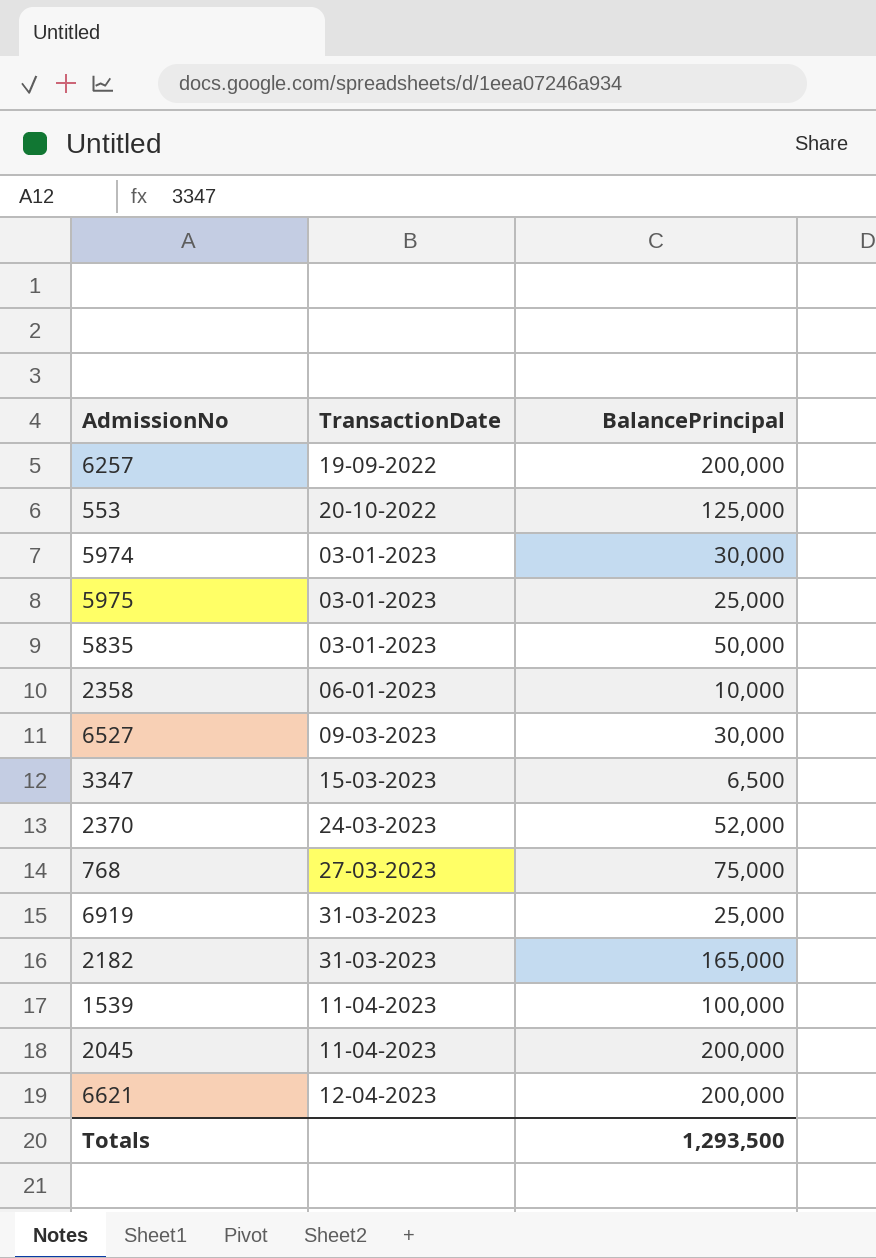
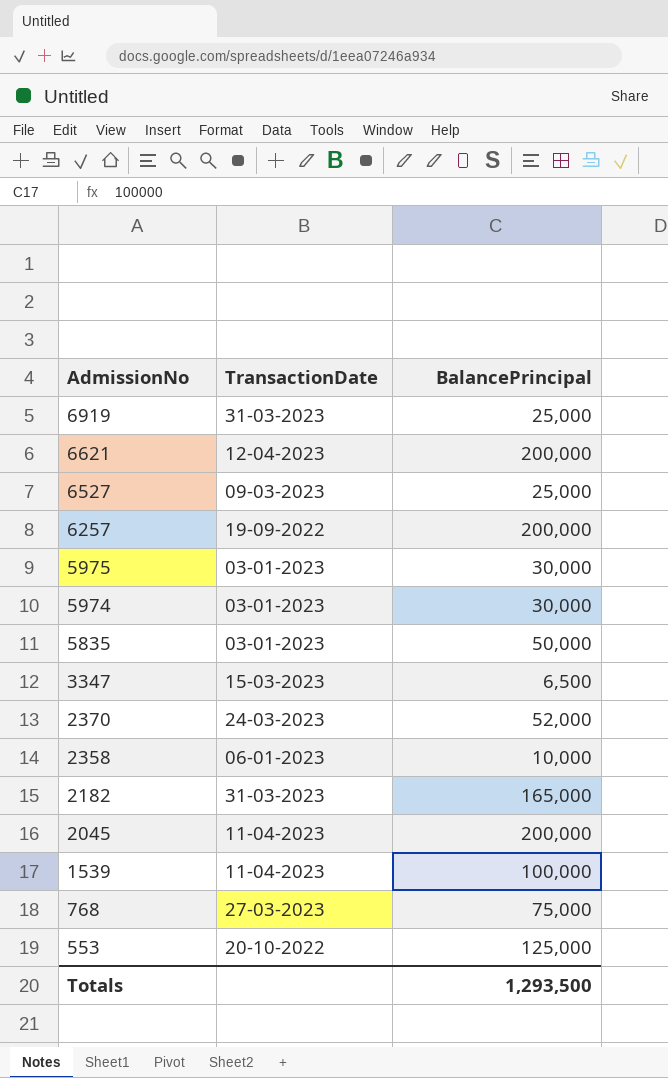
row order: TransactionDate ascending -> AdmissionNo descending
6527 | BalancePrincipal: 30,000 -> 25,000
5975 | BalancePrincipal: 25,000 -> 30,000

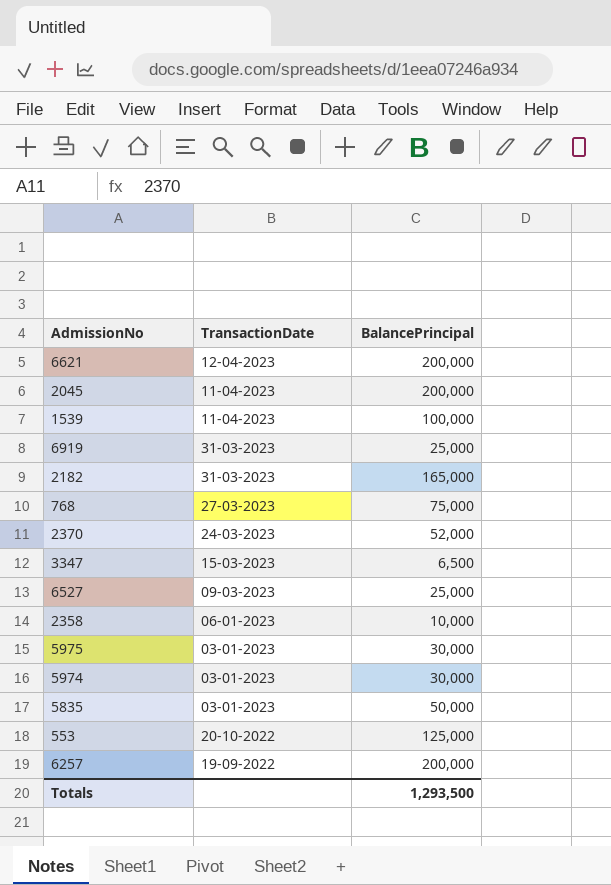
row order: AdmissionNo descending -> TransactionDate descending

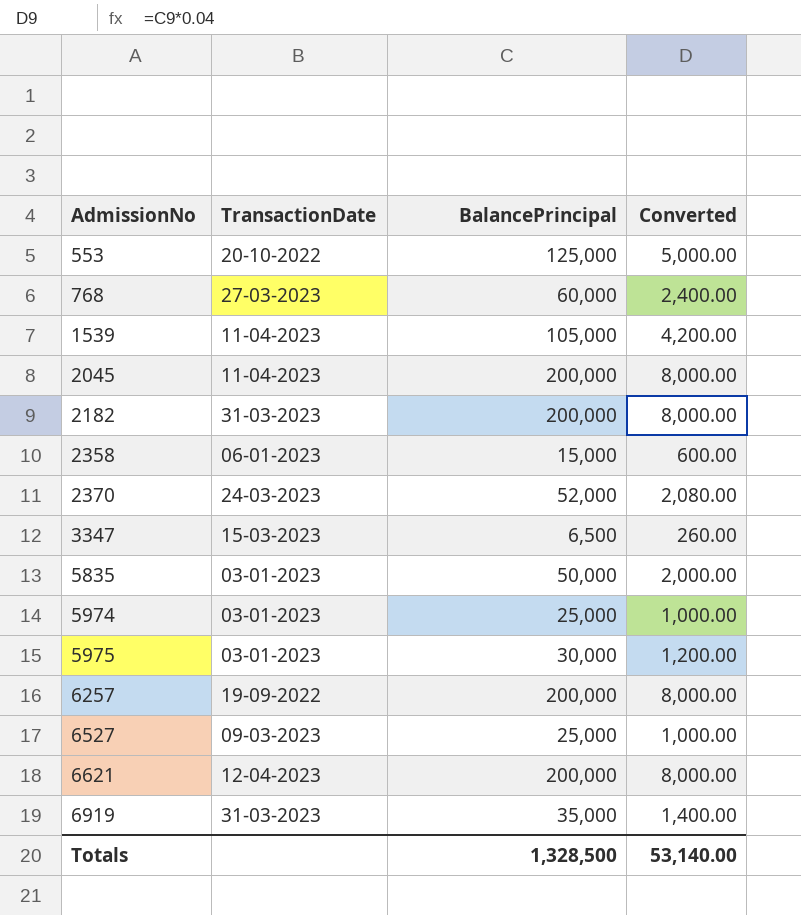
row order: TransactionDate descending -> AdmissionNo ascending
column Converted | formula: none -> [BalancePrincipal] * 0.04
768 | BalancePrincipal: 75,000 -> 60,000
1539 | BalancePrincipal: 100,000 -> 105,000
2182 | BalancePrincipal: 165,000 -> 200,000
2358 | BalancePrincipal: 10,000 -> 15,000
5974 | BalancePrincipal: 30,000 -> 25,000
6919 | BalancePrincipal: 25,000 -> 35,000
Totals | BalancePrincipal: 1,293,500 -> 1,328,500

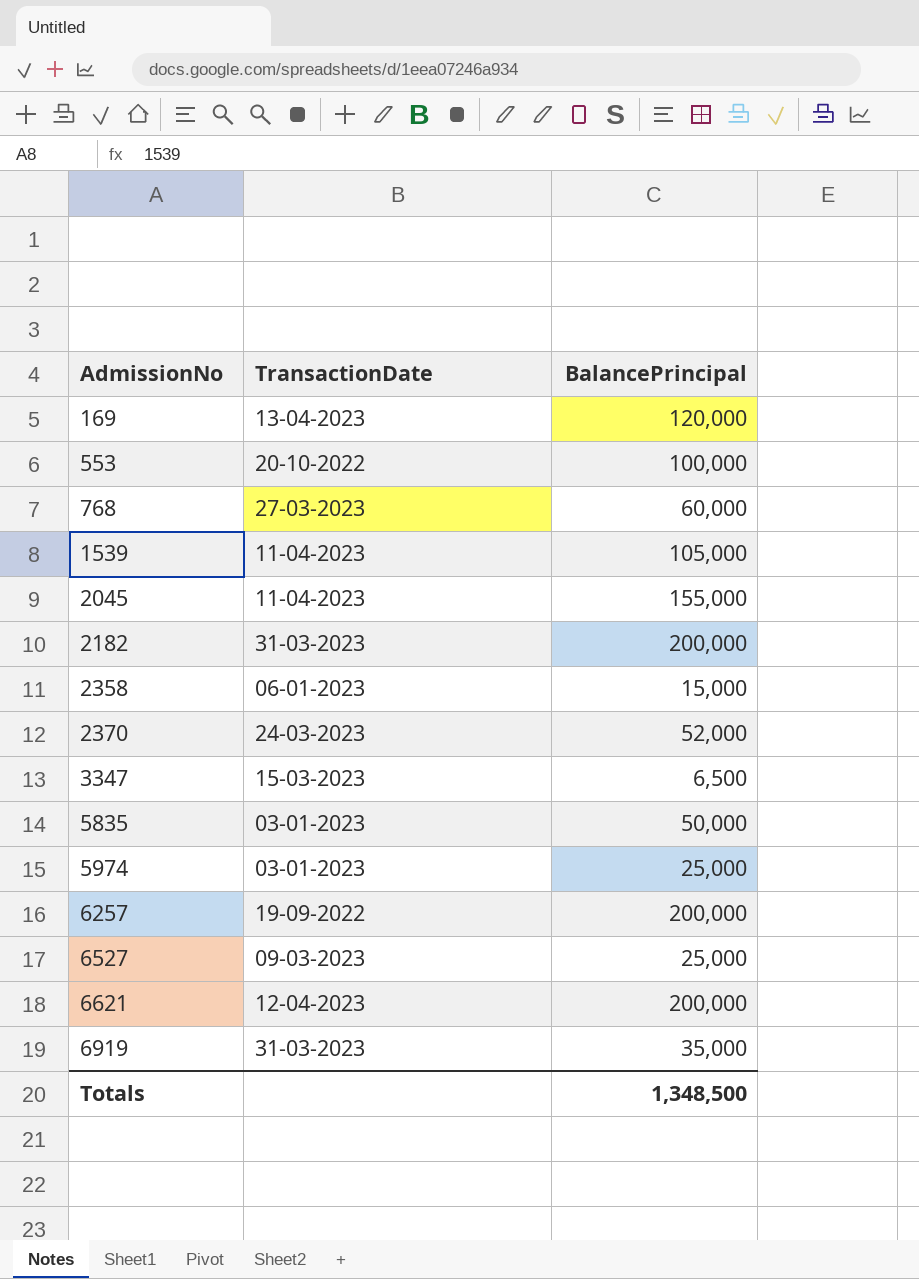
column Converted | formula: [BalancePrincipal] * 0.04 -> none
row 5975: 03-01-2023 | 30,000 | 1,200.00 -> none
row 169: none -> 13-04-2023 | 120,000
553 | BalancePrincipal: 125,000 -> 100,000
2045 | BalancePrincipal: 200,000 -> 155,000
Totals | BalancePrincipal: 1,328,500 -> 1,348,500

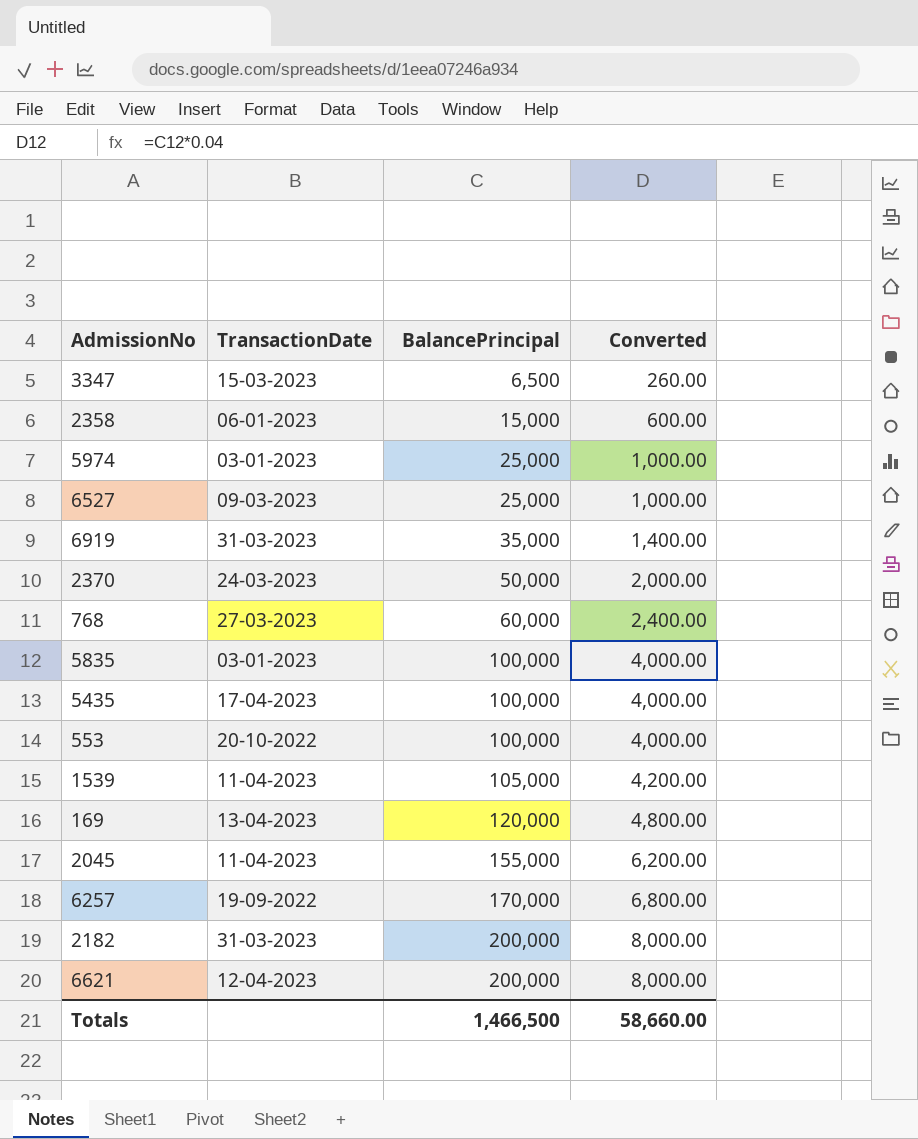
row order: AdmissionNo ascending -> BalancePrincipal ascending
column Converted | formula: none -> [BalancePrincipal] * 0.04
2370 | BalancePrincipal: 52,000 -> 50,000
5835 | BalancePrincipal: 50,000 -> 100,000
row 5435: none -> 17-04-2023 | 100,000 | 4,000.00
6257 | BalancePrincipal: 200,000 -> 170,000
Totals | BalancePrincipal: 1,348,500 -> 1,466,500

